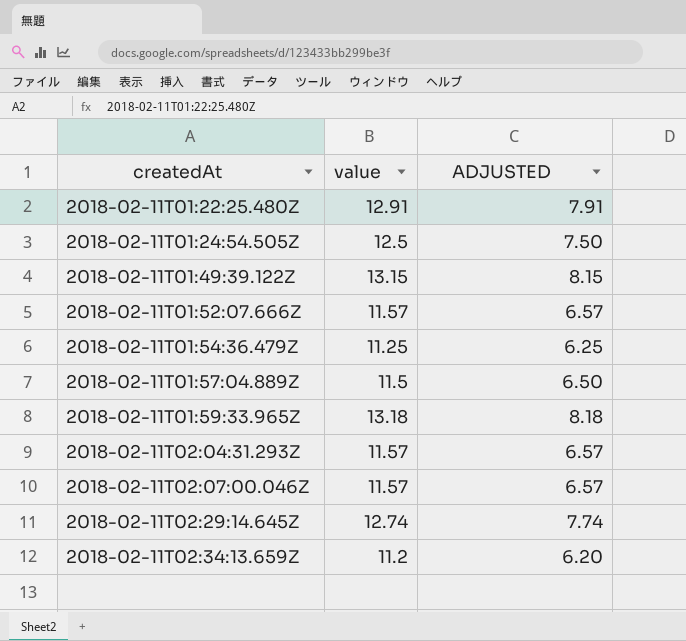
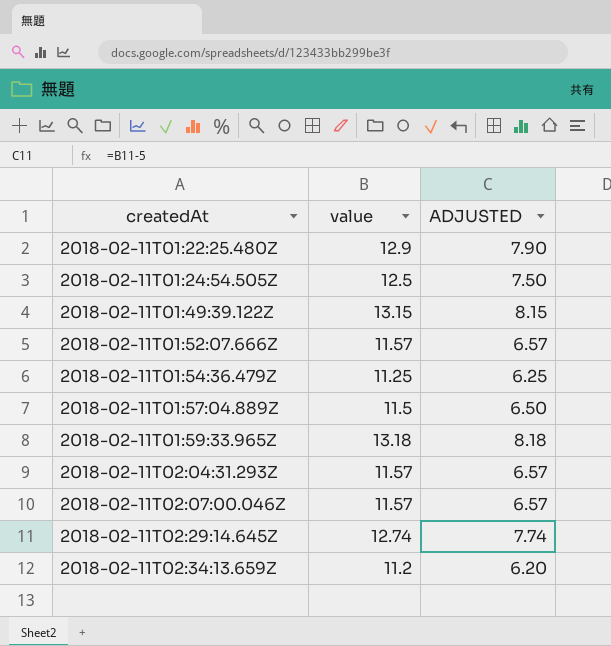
2018-02-11T01:22:25.480Z | value: 12.91 -> 12.9
2018-02-11T01:22:25.480Z | ADJUSTED: 7.91 -> 7.90

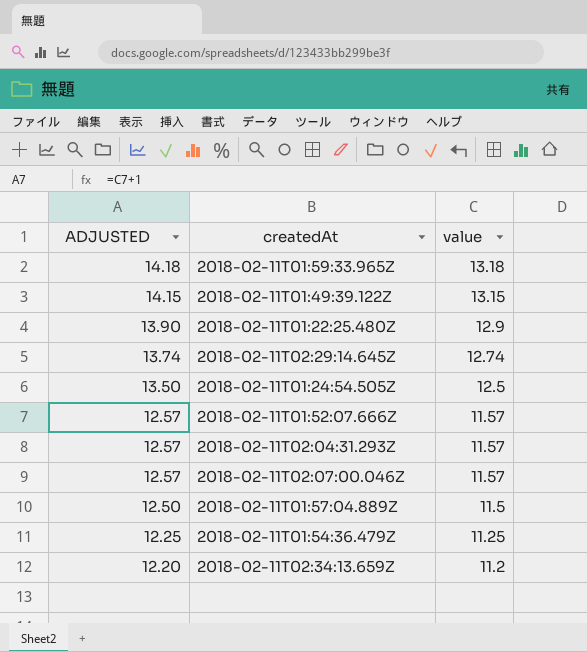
row order: createdAt ascending -> ADJUSTED descending
column ADJUSTED | formula: [value] - 5 -> [value] + 1
column ADJUSTED | position: 3 -> 1

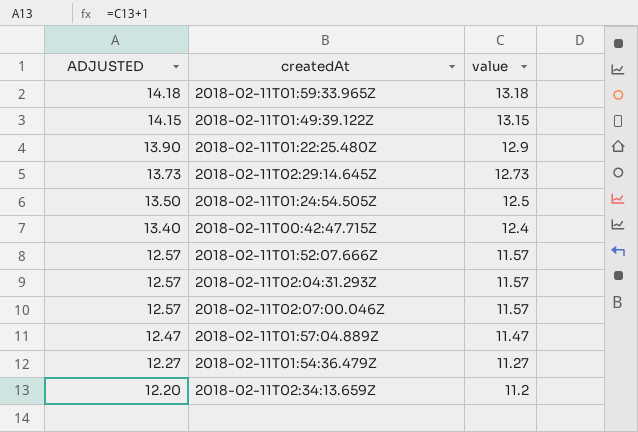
2018-02-11T02:29:14.645Z | ADJUSTED: 13.74 -> 13.73
2018-02-11T02:29:14.645Z | value: 12.74 -> 12.73
row 2018-02-11T00:42:47.715Z: none -> 13.40 | 12.4
2018-02-11T01:57:04.889Z | ADJUSTED: 12.50 -> 12.47
2018-02-11T01:57:04.889Z | value: 11.5 -> 11.47
2018-02-11T01:54:36.479Z | ADJUSTED: 12.25 -> 12.27
2018-02-11T01:54:36.479Z | value: 11.25 -> 11.27

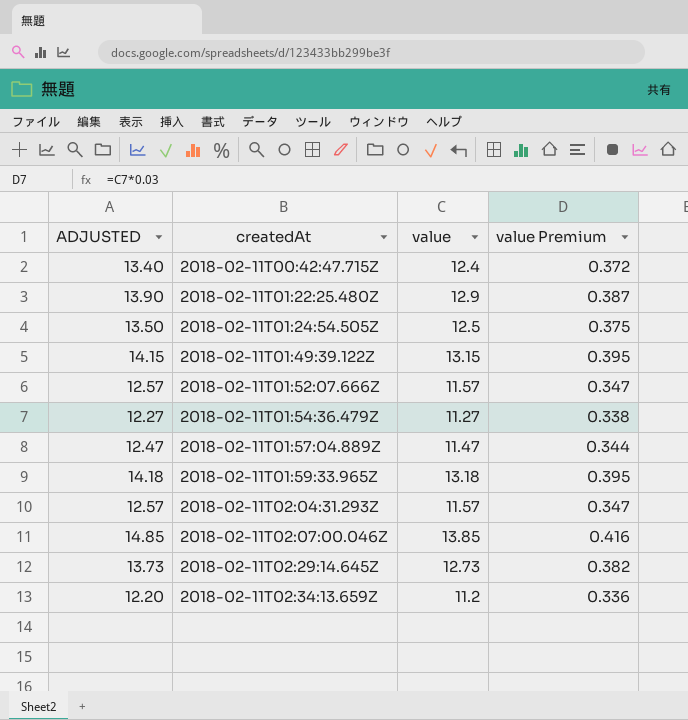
row order: ADJUSTED descending -> createdAt ascending
column value Premium | formula: none -> [value] * 0.03
2018-02-11T02:07:00.046Z | ADJUSTED: 12.57 -> 14.85
2018-02-11T02:07:00.046Z | value: 11.57 -> 13.85

